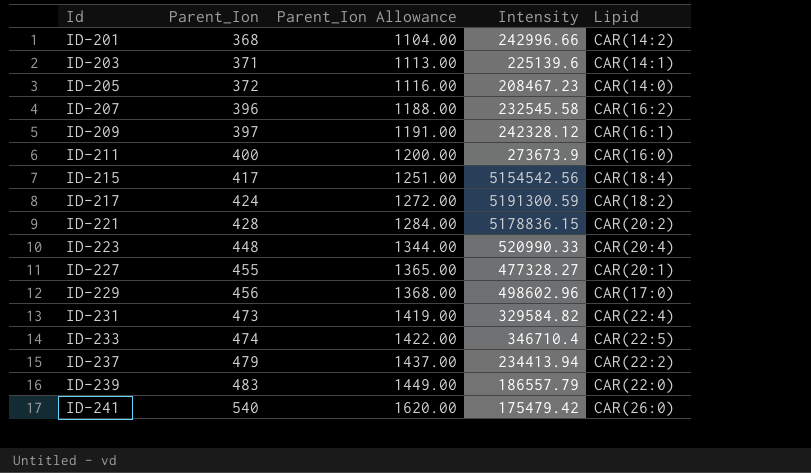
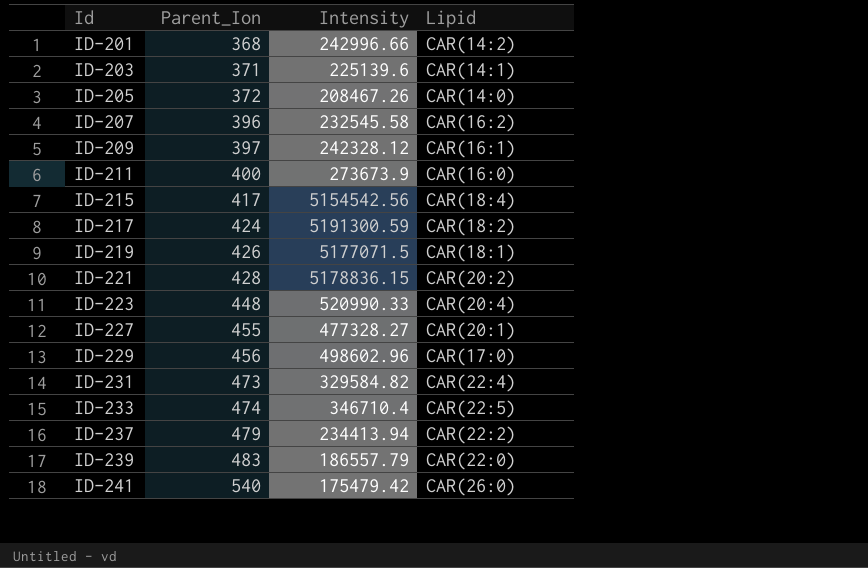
column Parent_Ion Allowance | formula: [Parent_Ion] * 3 -> none
ID-205 | Intensity: 208467.23 -> 208467.26
row ID-219: none -> 426 | 5177071.5 | CAR(18:1)

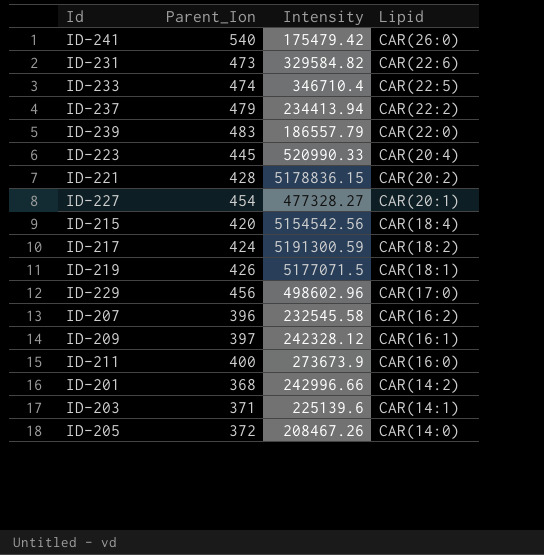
row order: Id ascending -> Lipid descending
ID-231 | Lipid: CAR(22:4) -> CAR(22:6)
ID-223 | Parent_Ion: 448 -> 445
ID-227 | Parent_Ion: 455 -> 454
ID-215 | Parent_Ion: 417 -> 420

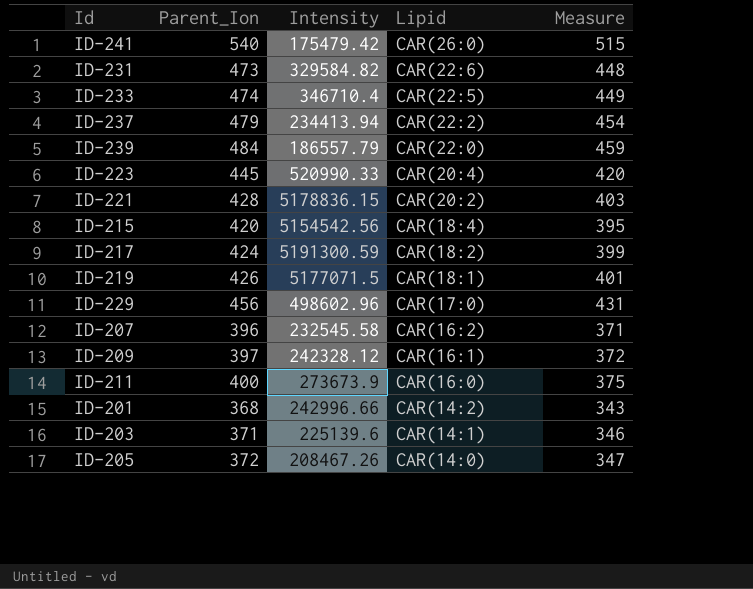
column Measure | formula: none -> [Parent_Ion] - 25
row ID-227: 454 | 477328.27 | CAR(20:1) -> none
ID-239 | Parent_Ion: 483 -> 484

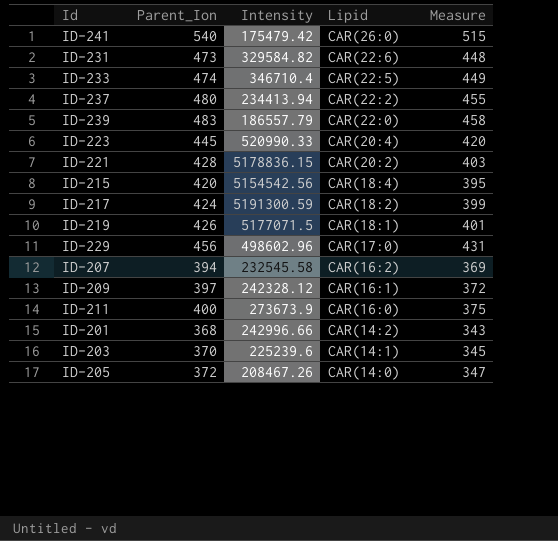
ID-237 | Parent_Ion: 479 -> 480
ID-237 | Measure: 454 -> 455
ID-239 | Parent_Ion: 484 -> 483
ID-239 | Measure: 459 -> 458
ID-207 | Parent_Ion: 396 -> 394
ID-207 | Measure: 371 -> 369
ID-203 | Parent_Ion: 371 -> 370
ID-203 | Intensity: 225139.6 -> 225239.6
ID-203 | Measure: 346 -> 345

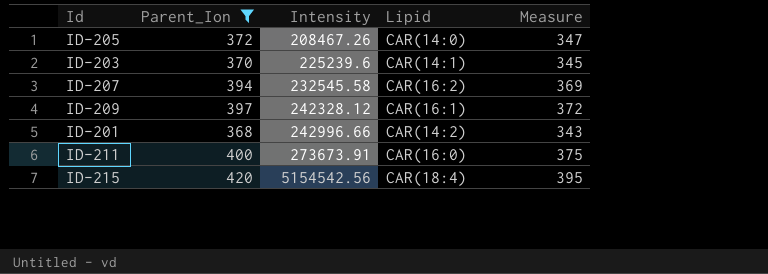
filter: none -> Parent_Ion <= 420
row order: Lipid descending -> Intensity ascending
ID-211 | Intensity: 273673.9 -> 273673.91

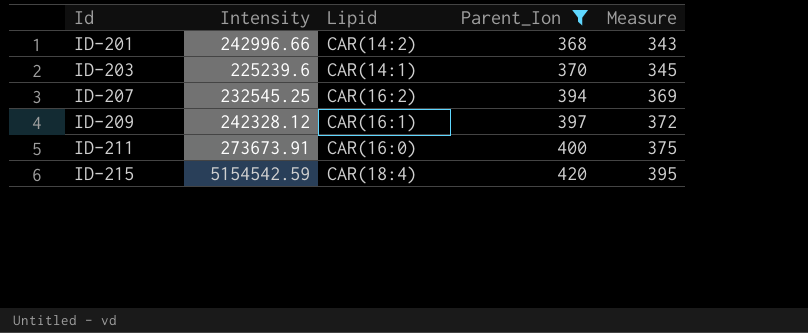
row order: Intensity ascending -> Id ascending
column Parent_Ion | position: 2 -> 4
row ID-205: 372 | 208467.26 | CAR(14:0) | 347 -> none
ID-207 | Intensity: 232545.58 -> 232545.25
ID-215 | Intensity: 5154542.56 -> 5154542.59

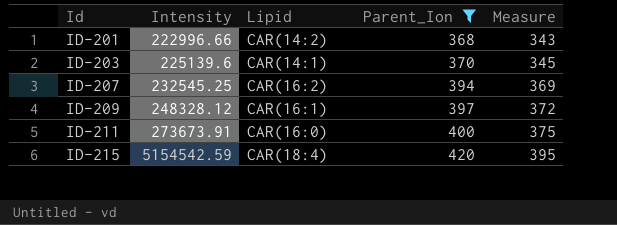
ID-201 | Intensity: 242996.66 -> 222996.66
ID-203 | Intensity: 225239.6 -> 225139.6
ID-209 | Intensity: 242328.12 -> 248328.12

